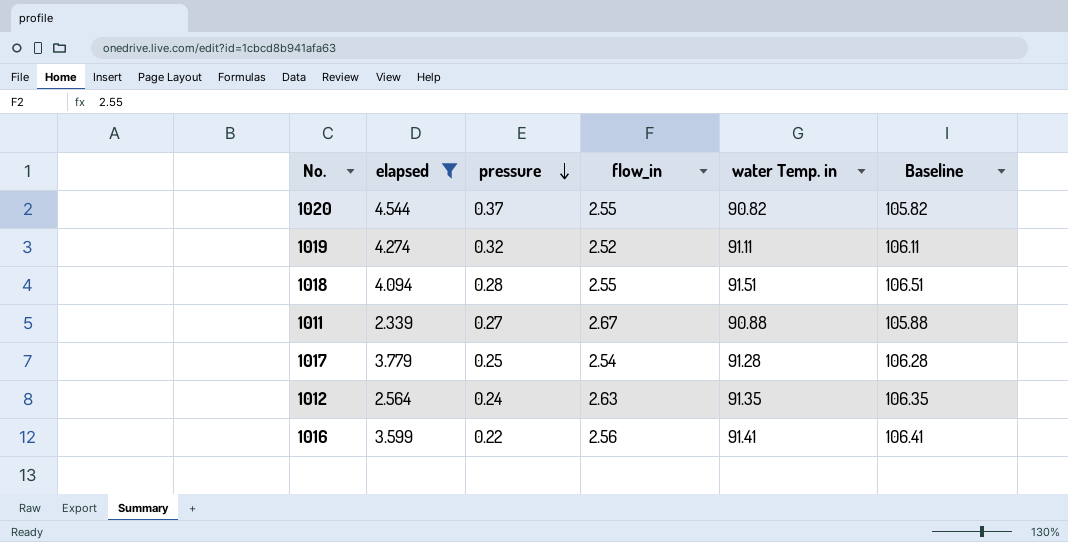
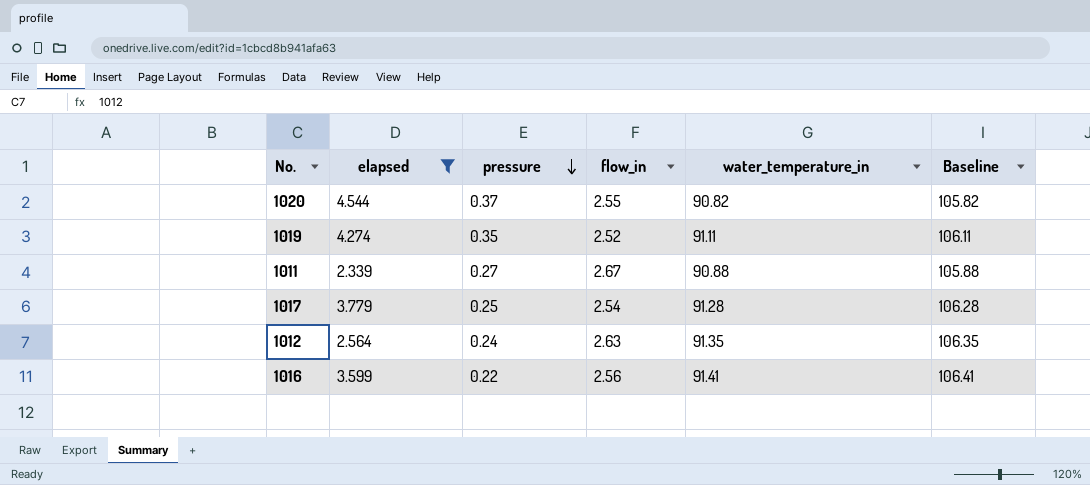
column name: water Temp. in -> water_temperature_in
row 1018: 4.094 | 0.28 | 2.55 | 91.51 | 106.51 -> none
1019 | pressure: 0.32 -> 0.35

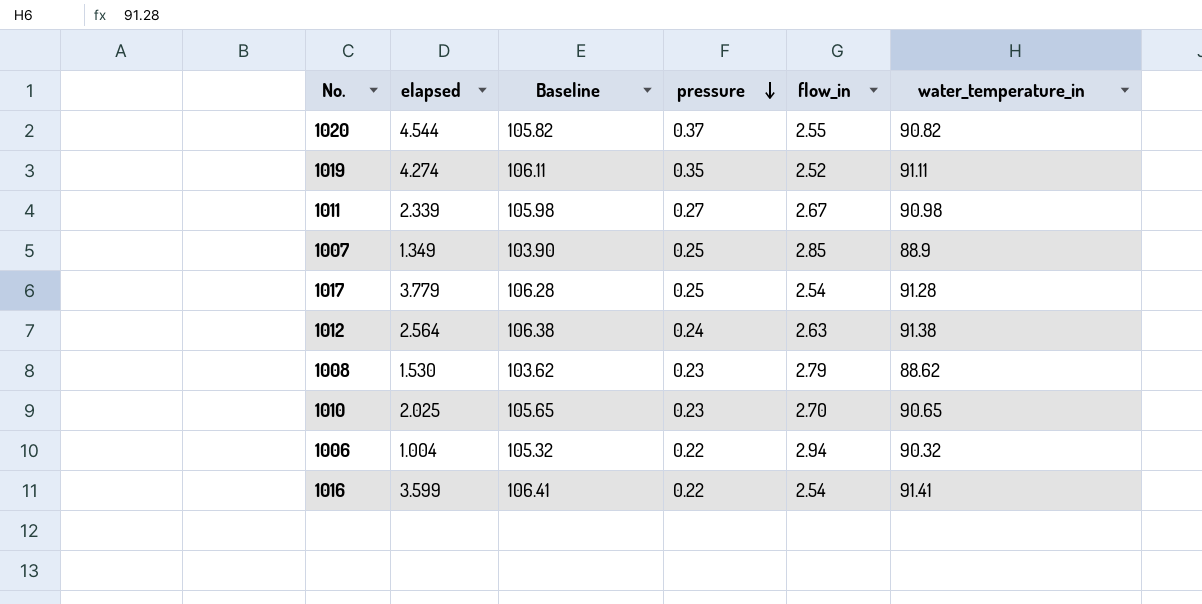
filter: elapsed >= 2.339 -> none
column Baseline | position: 6 -> 3
1011 | Baseline: 105.88 -> 105.98
1011 | water_temperature_in: 90.88 -> 90.98
1012 | Baseline: 106.35 -> 106.38
1012 | water_temperature_in: 91.35 -> 91.38
1016 | flow_in: 2.56 -> 2.54

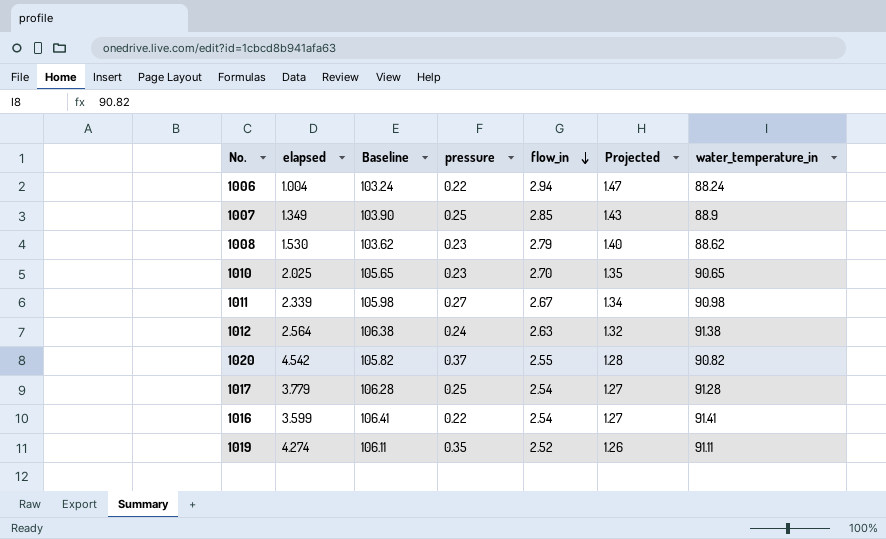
row order: pressure descending -> flow_in descending
column Projected | formula: none -> [flow_in] * 0.5
1006 | Baseline: 105.32 -> 103.24
1006 | water_temperature_in: 90.32 -> 88.24
1020 | elapsed: 4.544 -> 4.542

